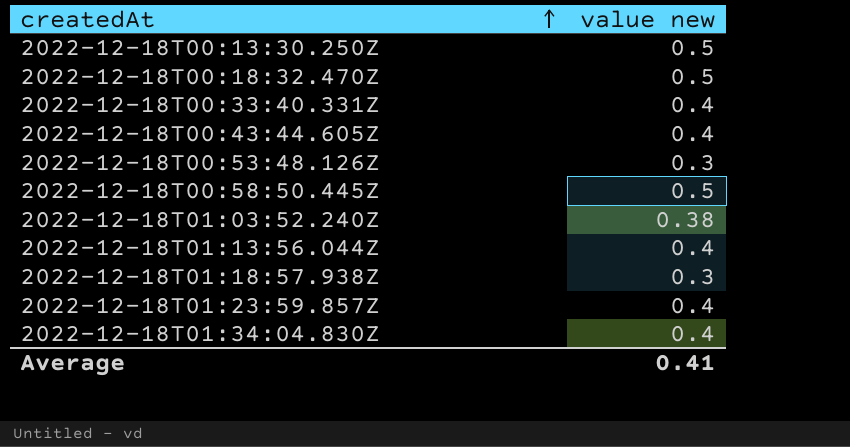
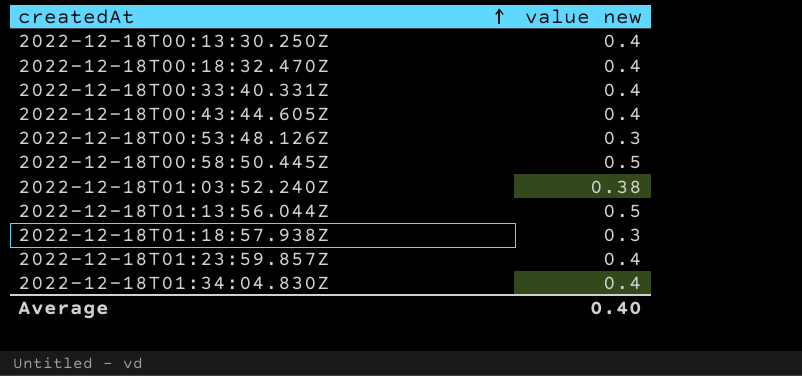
2022-12-18T00:13:30.250Z | value new: 0.5 -> 0.4
2022-12-18T00:18:32.470Z | value new: 0.5 -> 0.4
2022-12-18T01:13:56.044Z | value new: 0.4 -> 0.5
Average | value new: 0.41 -> 0.40

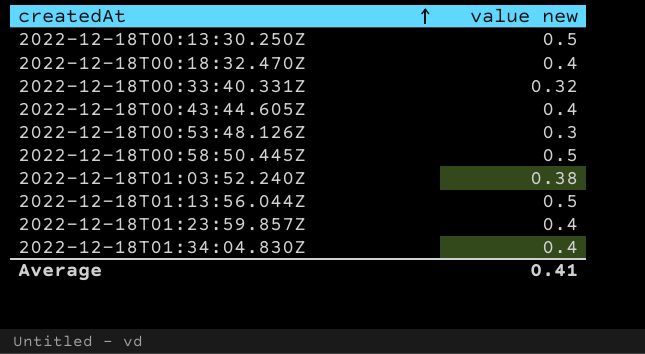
row 2022-12-18T01:18:57.938Z: 0.3 -> none
2022-12-18T00:13:30.250Z | value new: 0.4 -> 0.5
2022-12-18T00:33:40.331Z | value new: 0.4 -> 0.32
Average | value new: 0.40 -> 0.41

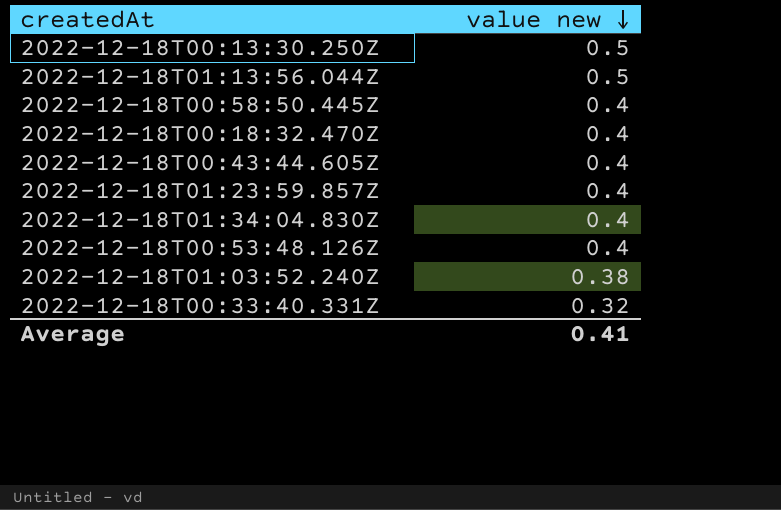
row order: createdAt ascending -> value new descending
2022-12-18T00:58:50.445Z | value new: 0.5 -> 0.4
2022-12-18T00:53:48.126Z | value new: 0.3 -> 0.4

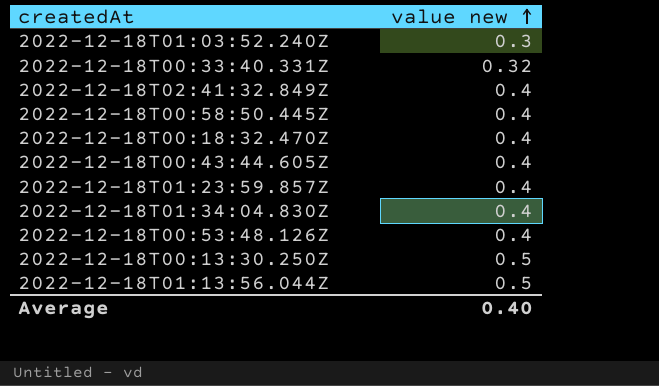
row order: value new descending -> value new ascending
2022-12-18T01:03:52.240Z | value new: 0.38 -> 0.3
row 2022-12-18T02:41:32.849Z: none -> 0.4
Average | value new: 0.41 -> 0.40

